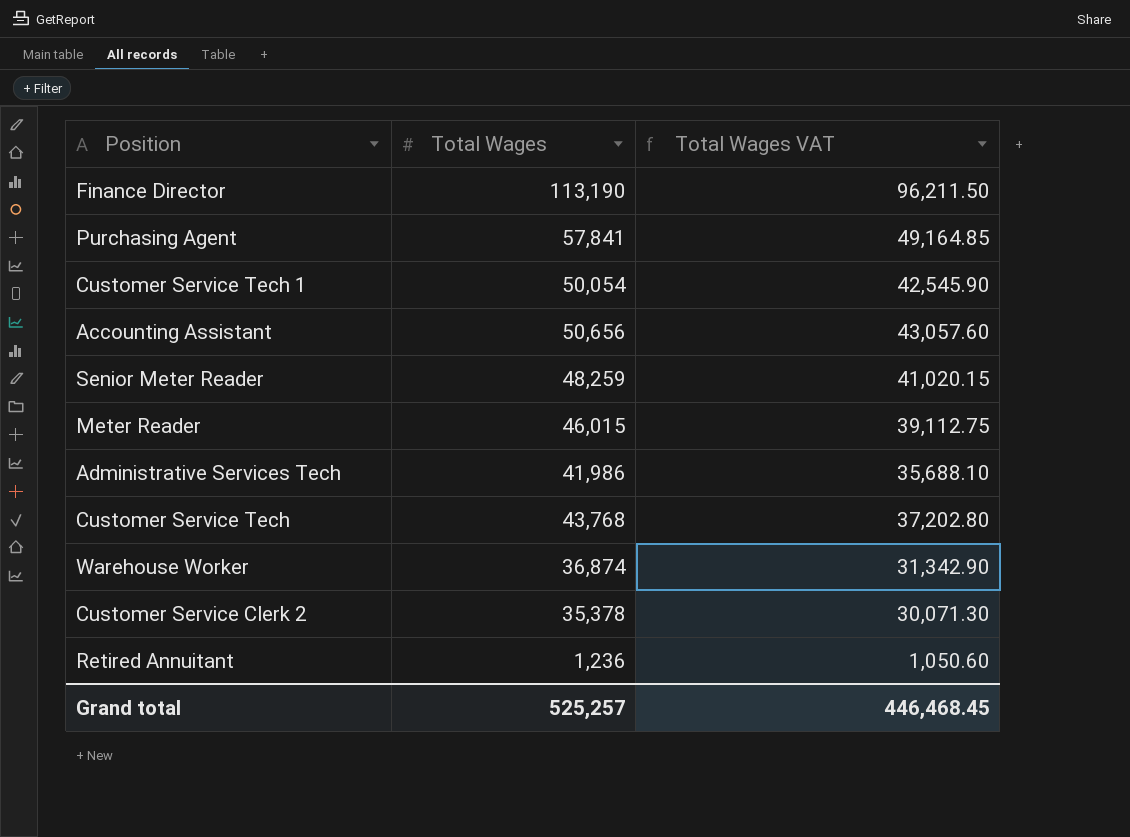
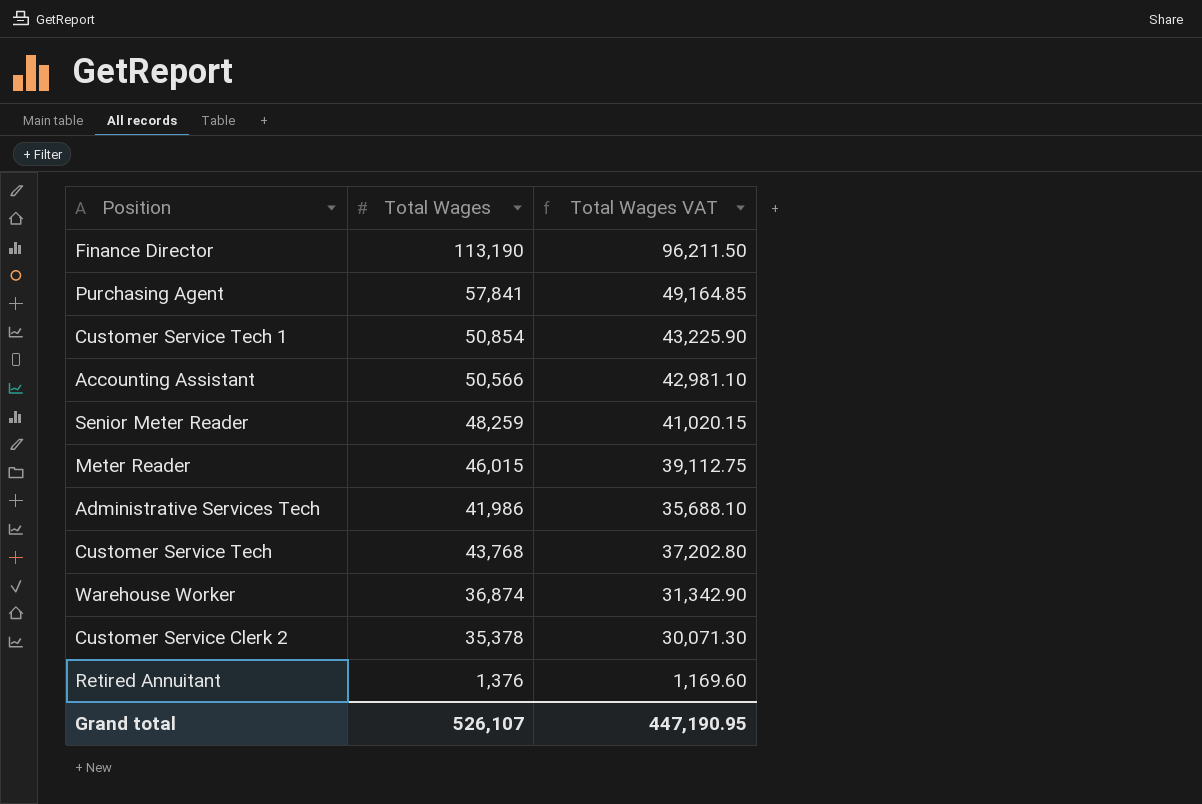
Customer Service Tech 1 | Total Wages: 50,054 -> 50,854
Customer Service Tech 1 | Total Wages VAT: 42,545.90 -> 43,225.90
Accounting Assistant | Total Wages: 50,656 -> 50,566
Accounting Assistant | Total Wages VAT: 43,057.60 -> 42,981.10
Retired Annuitant | Total Wages: 1,236 -> 1,376
Retired Annuitant | Total Wages VAT: 1,050.60 -> 1,169.60
Grand total | Total Wages: 525,257 -> 526,107
Grand total | Total Wages VAT: 446,468.45 -> 447,190.95

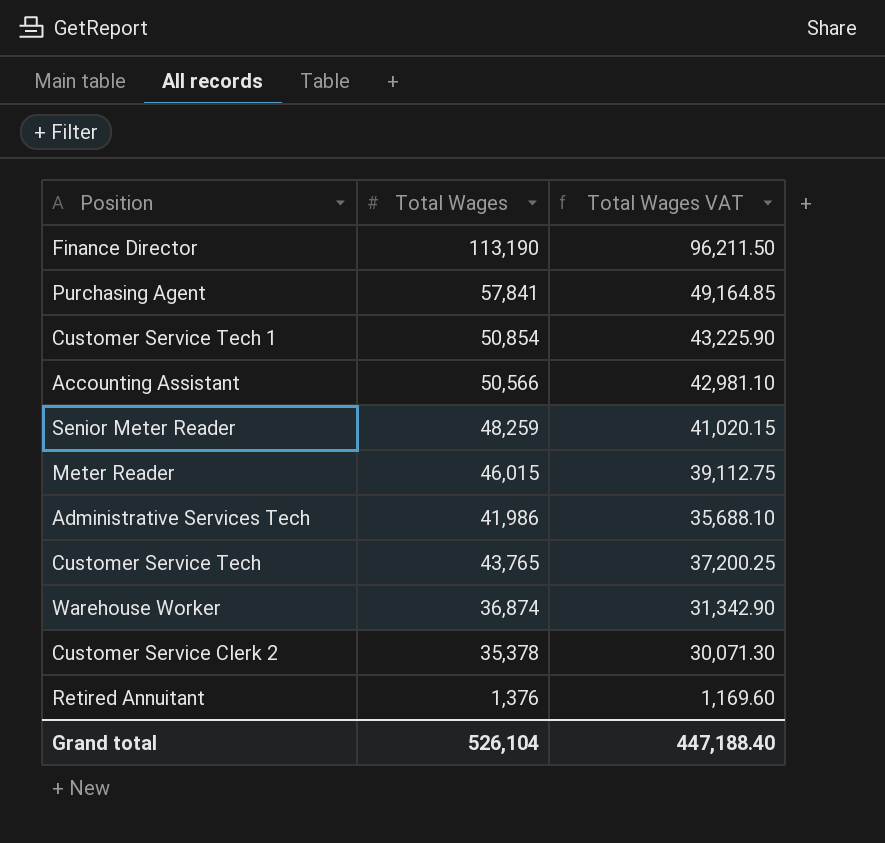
Customer Service Tech | Total Wages: 43,768 -> 43,765
Customer Service Tech | Total Wages VAT: 37,202.80 -> 37,200.25
Grand total | Total Wages: 526,107 -> 526,104
Grand total | Total Wages VAT: 447,190.95 -> 447,188.40

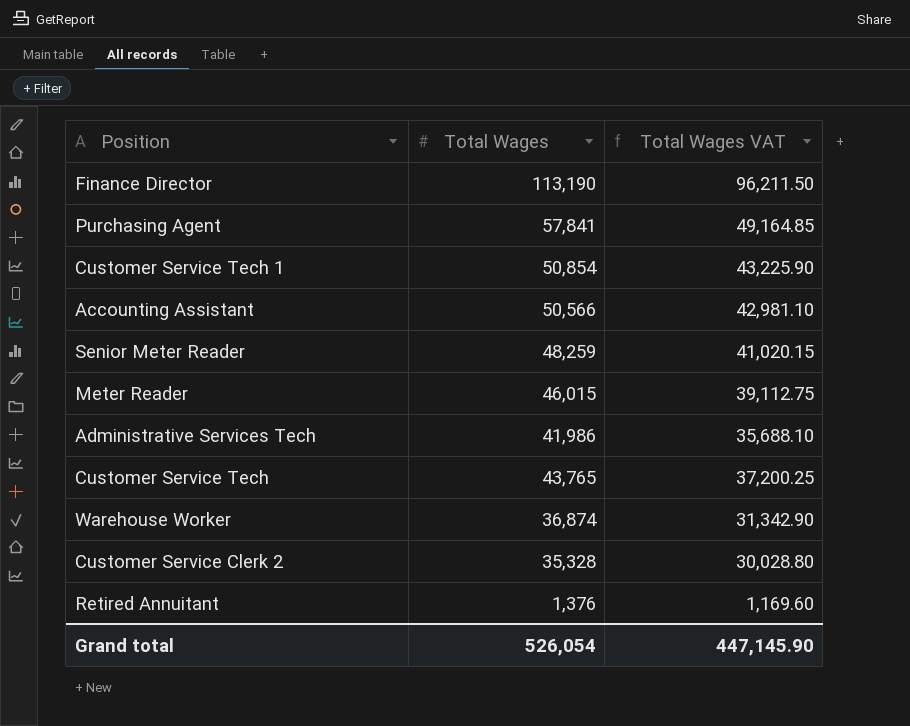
Customer Service Clerk 2 | Total Wages: 35,378 -> 35,328
Customer Service Clerk 2 | Total Wages VAT: 30,071.30 -> 30,028.80
Grand total | Total Wages: 526,104 -> 526,054
Grand total | Total Wages VAT: 447,188.40 -> 447,145.90

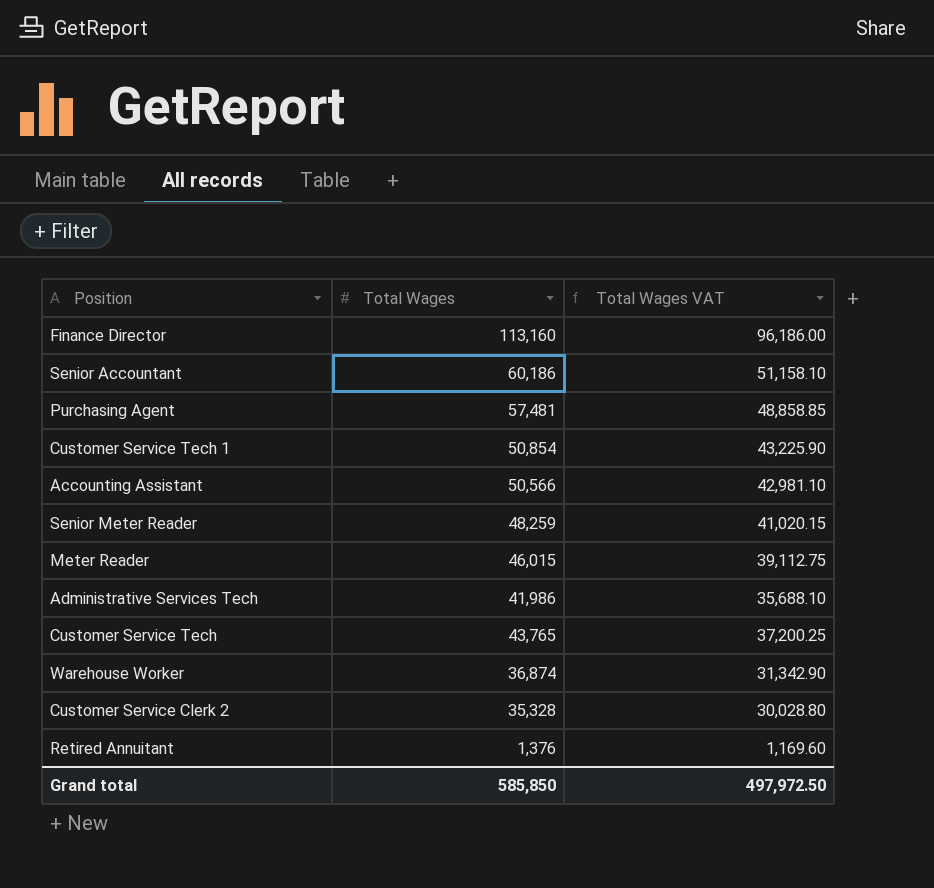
Finance Director | Total Wages: 113,190 -> 113,160
Finance Director | Total Wages VAT: 96,211.50 -> 96,186.00
row Senior Accountant: none -> 60,186 | 51,158.10
Purchasing Agent | Total Wages: 57,841 -> 57,481
Purchasing Agent | Total Wages VAT: 49,164.85 -> 48,858.85
Grand total | Total Wages: 526,054 -> 585,850
Grand total | Total Wages VAT: 447,145.90 -> 497,972.50

